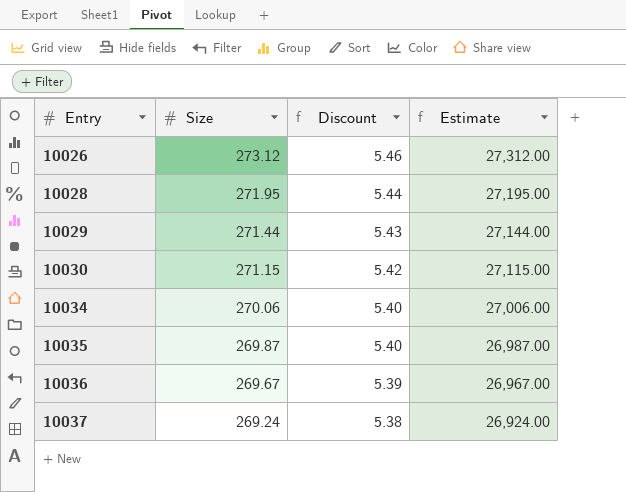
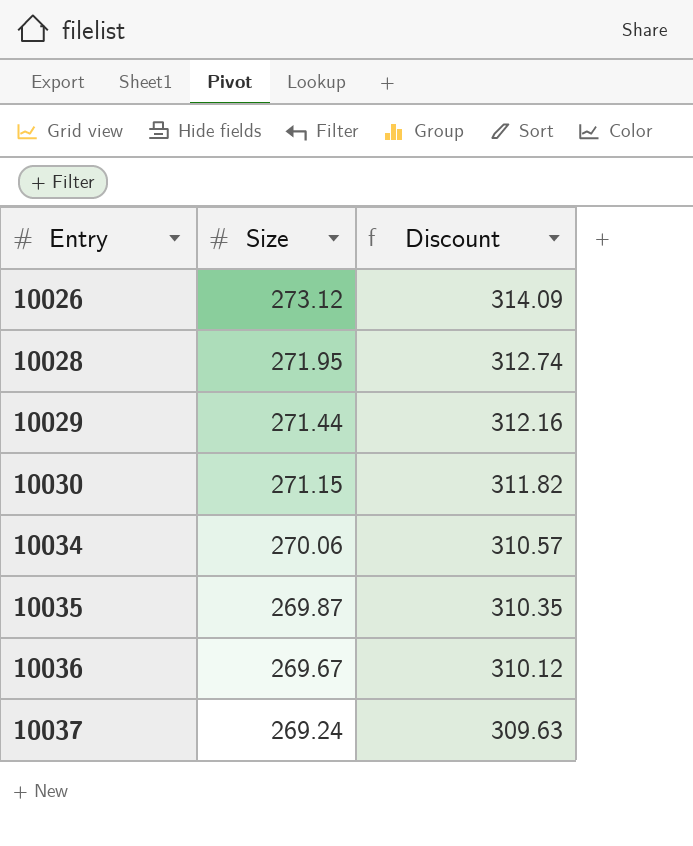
column Estimate | formula: [Size] * 100 -> none
column Discount | formula: [Size] * 0.02 -> [Size] * 1.15

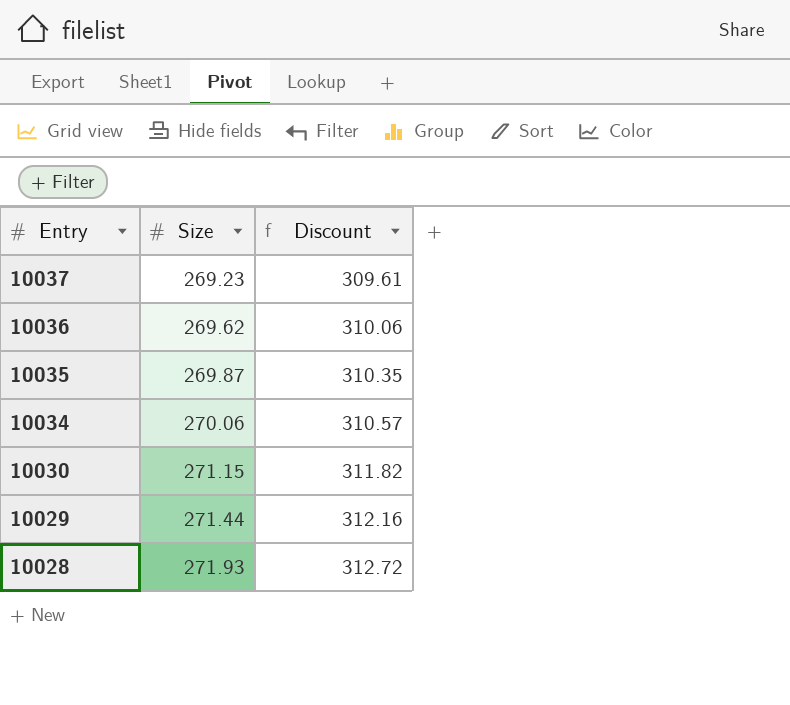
row order: Entry ascending -> Entry descending
row 10026: 273.12 | 314.09 -> none
10037 | Size: 269.24 -> 269.23
10037 | Discount: 309.63 -> 309.61
10036 | Size: 269.67 -> 269.62
10036 | Discount: 310.12 -> 310.06
10028 | Size: 271.95 -> 271.93
10028 | Discount: 312.74 -> 312.72

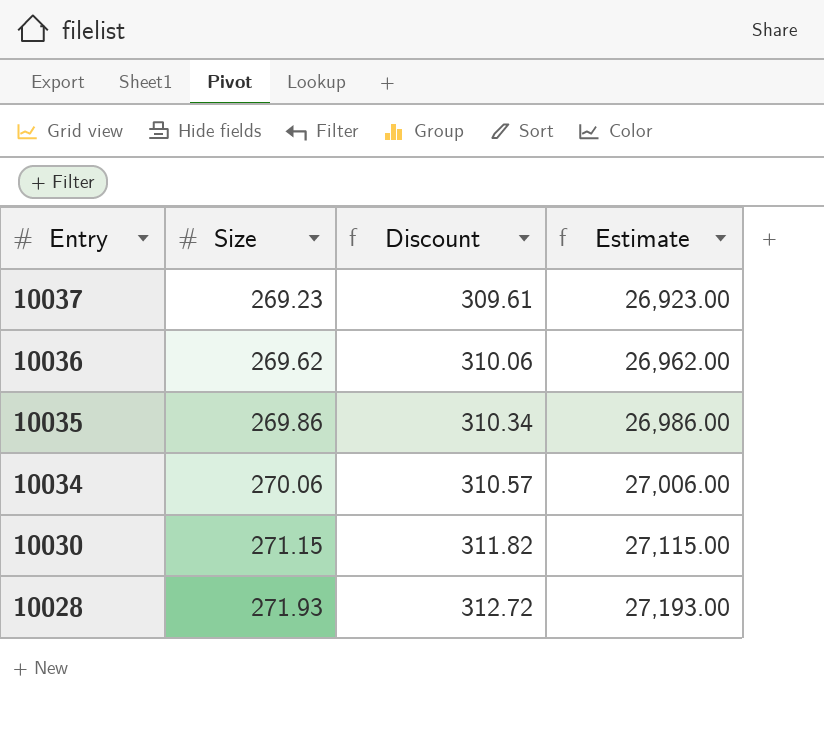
column Estimate | formula: none -> [Size] * 100
row 10029: 271.44 | 312.16 -> none
10035 | Size: 269.87 -> 269.86
10035 | Discount: 310.35 -> 310.34

